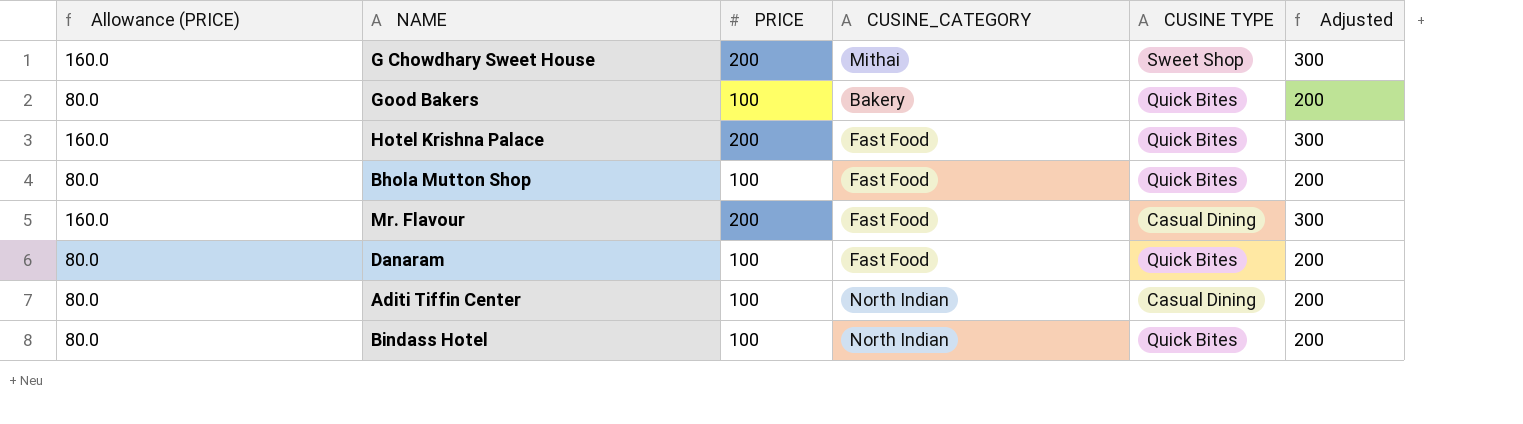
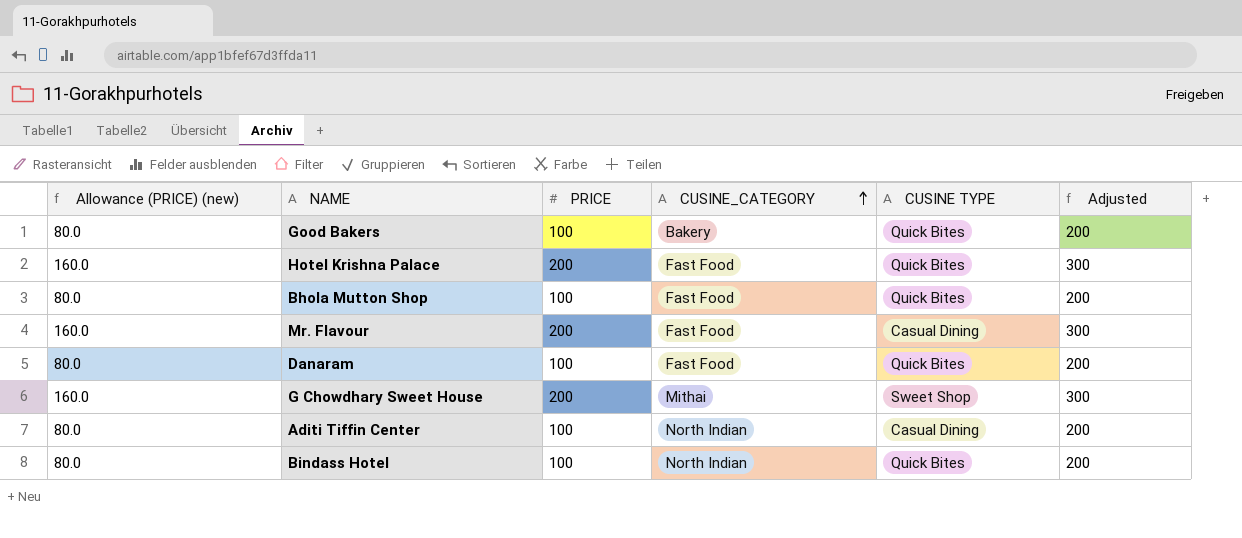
row order: none -> CUSINE_CATEGORY ascending
column name: Allowance (PRICE) -> Allowance (PRICE) (new)

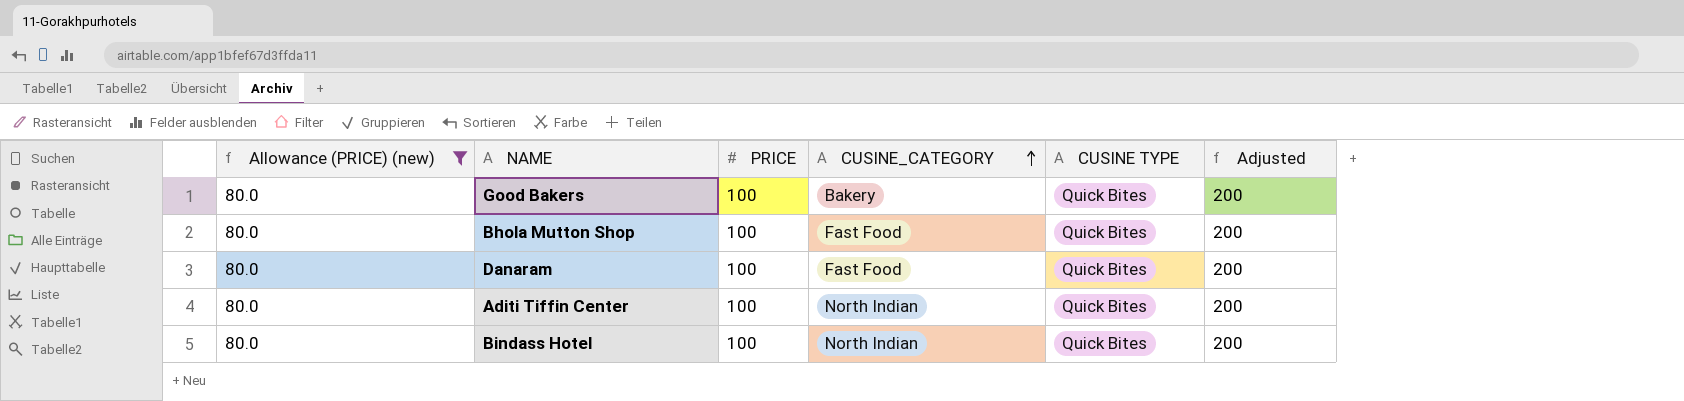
filter: none -> Allowance (PRICE) (new) = 80.0
Aditi Tiffin Center | CUSINE TYPE: Casual Dining -> Quick Bites

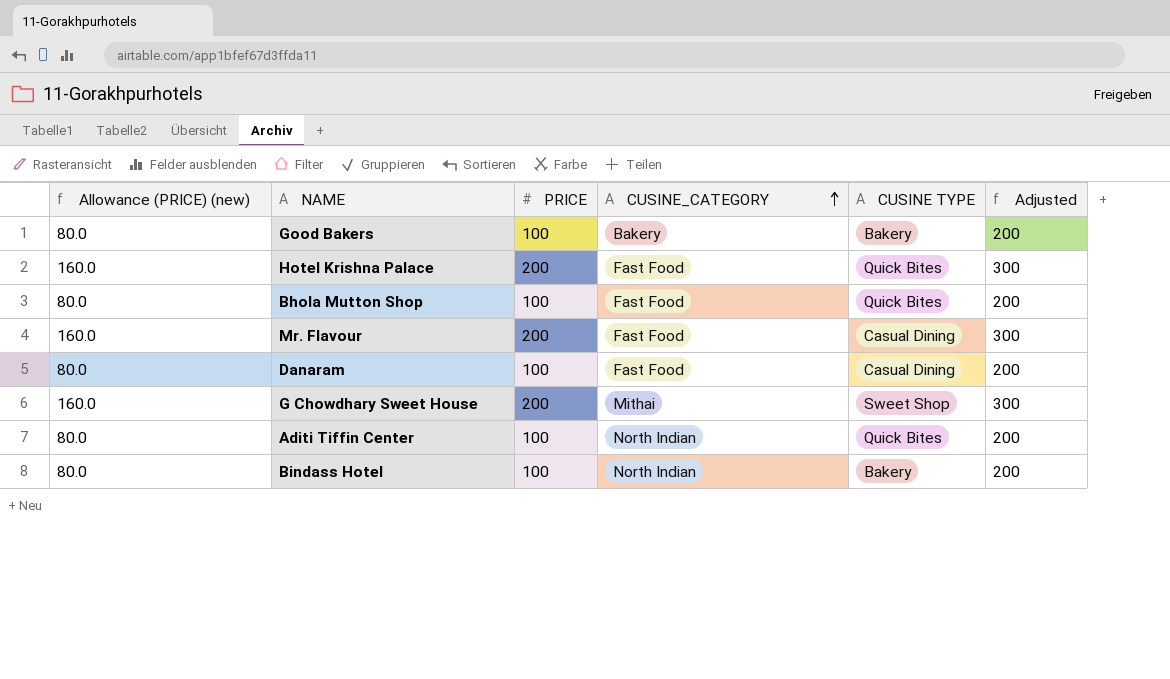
filter: Allowance (PRICE) (new) = 80.0 -> none
Good Bakers | CUSINE TYPE: Quick Bites -> Bakery
Danaram | CUSINE TYPE: Quick Bites -> Casual Dining
Bindass Hotel | CUSINE TYPE: Quick Bites -> Bakery

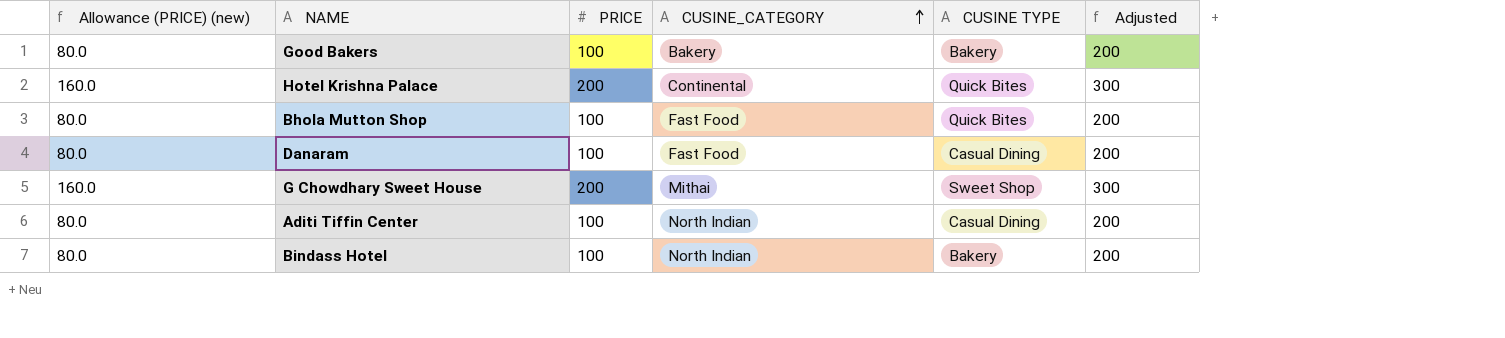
row Mr. Flavour: 160.0 | 200 | Fast Food | Casual Dining | 300 -> none
Hotel Krishna Palace | CUSINE_CATEGORY: Fast Food -> Continental
Aditi Tiffin Center | CUSINE TYPE: Quick Bites -> Casual Dining

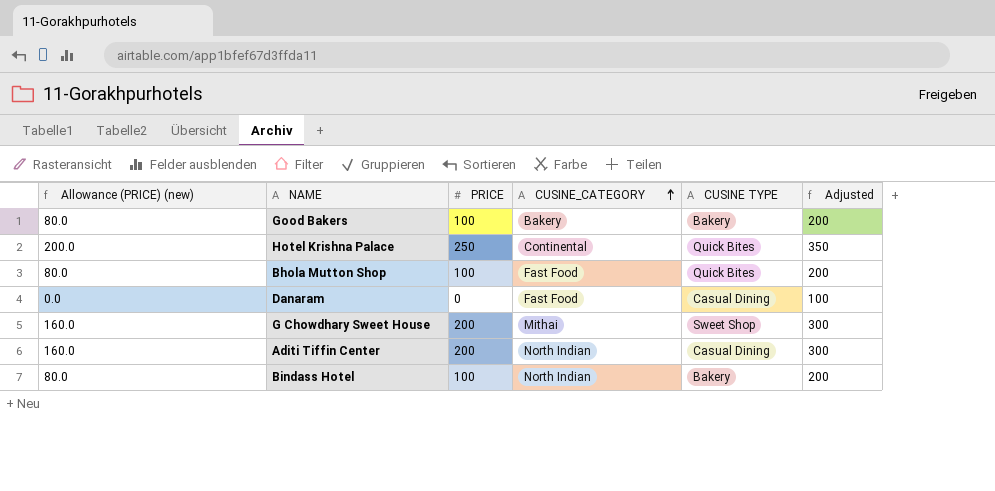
Hotel Krishna Palace | Allowance (PRICE) (new): 160.0 -> 200.0
Hotel Krishna Palace | PRICE: 200 -> 250
Hotel Krishna Palace | Adjusted: 300 -> 350
Danaram | Allowance (PRICE) (new): 80.0 -> 0.0
Danaram | PRICE: 100 -> 0
Danaram | Adjusted: 200 -> 100
Aditi Tiffin Center | Allowance (PRICE) (new): 80.0 -> 160.0
Aditi Tiffin Center | PRICE: 100 -> 200
Aditi Tiffin Center | Adjusted: 200 -> 300

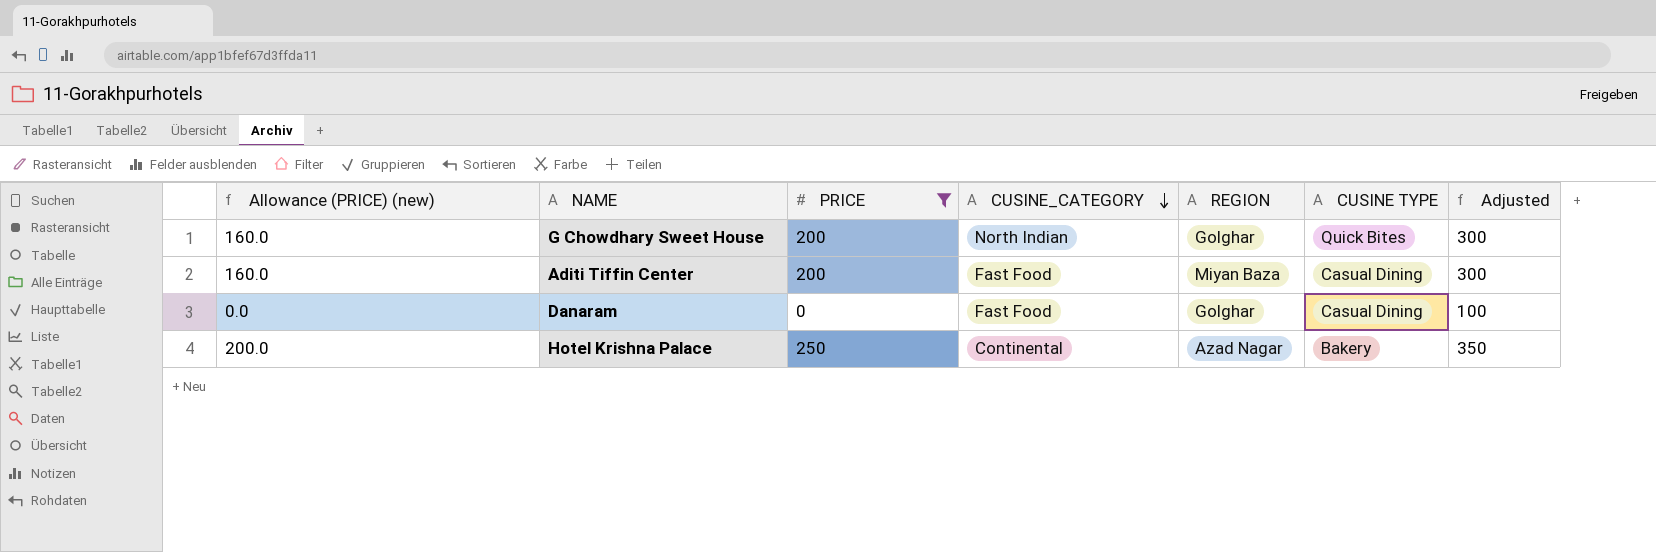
filter: none -> PRICE != 100
row order: CUSINE_CATEGORY ascending -> CUSINE_CATEGORY descending
column REGION | position: none -> 5
G Chowdhary Sweet House | CUSINE_CATEGORY: Mithai -> North Indian
G Chowdhary Sweet House | CUSINE TYPE: Sweet Shop -> Quick Bites
Aditi Tiffin Center | CUSINE_CATEGORY: North Indian -> Fast Food
Hotel Krishna Palace | CUSINE TYPE: Quick Bites -> Bakery

